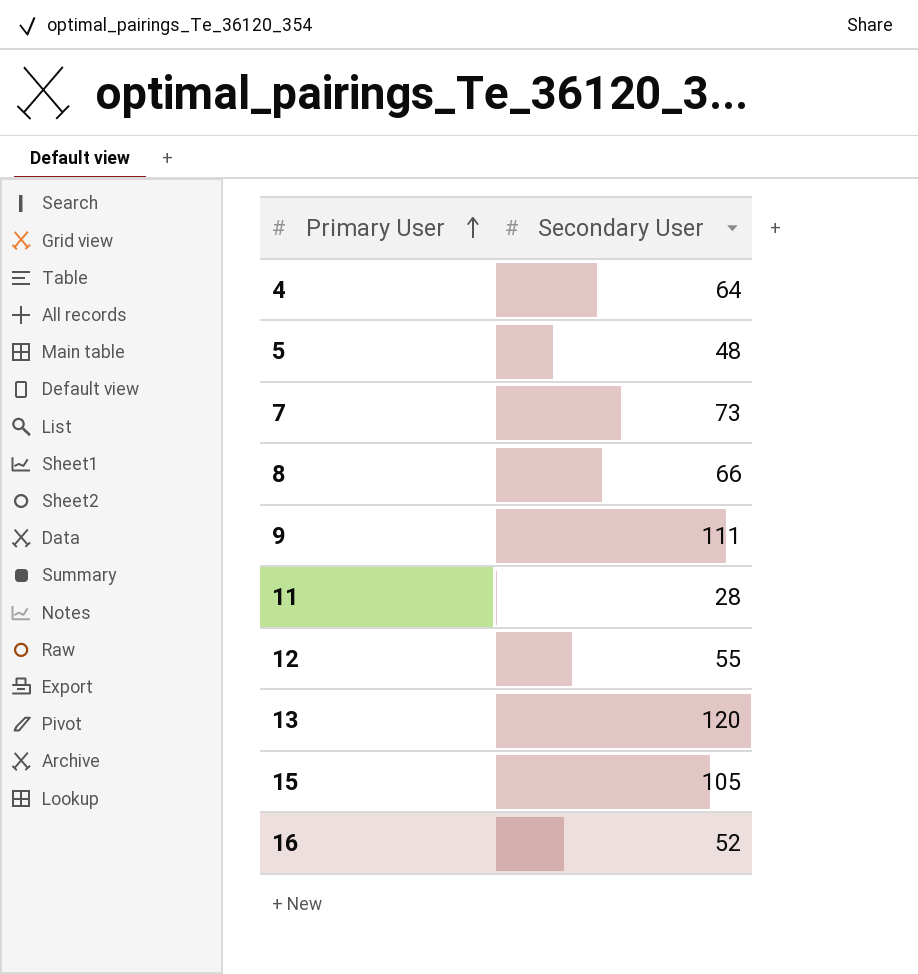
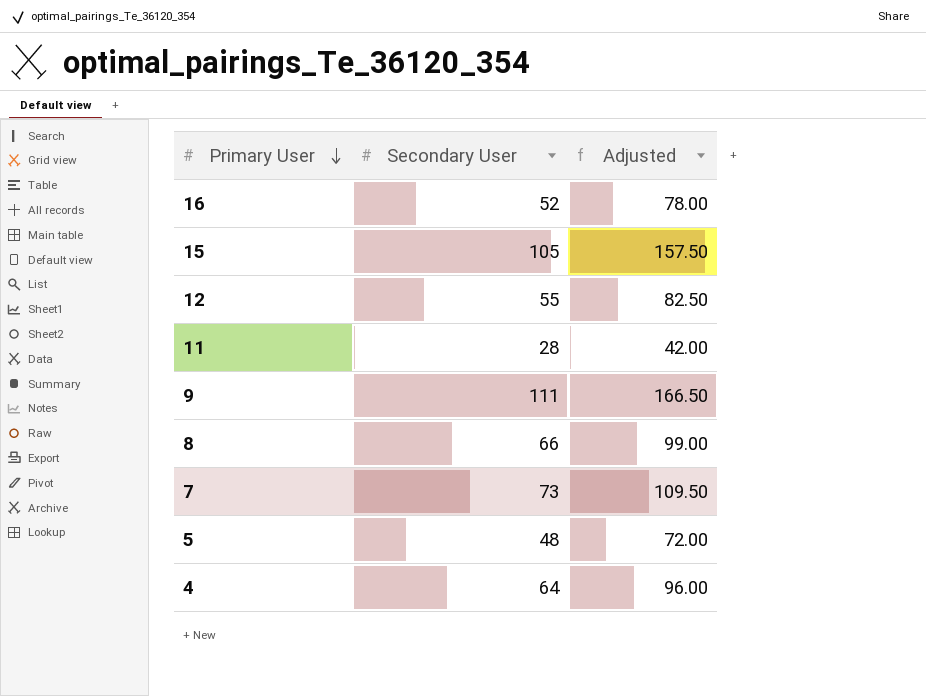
row order: Primary User ascending -> Primary User descending
column Adjusted | formula: none -> [Secondary User] * 1.5
row 13: 120 -> none

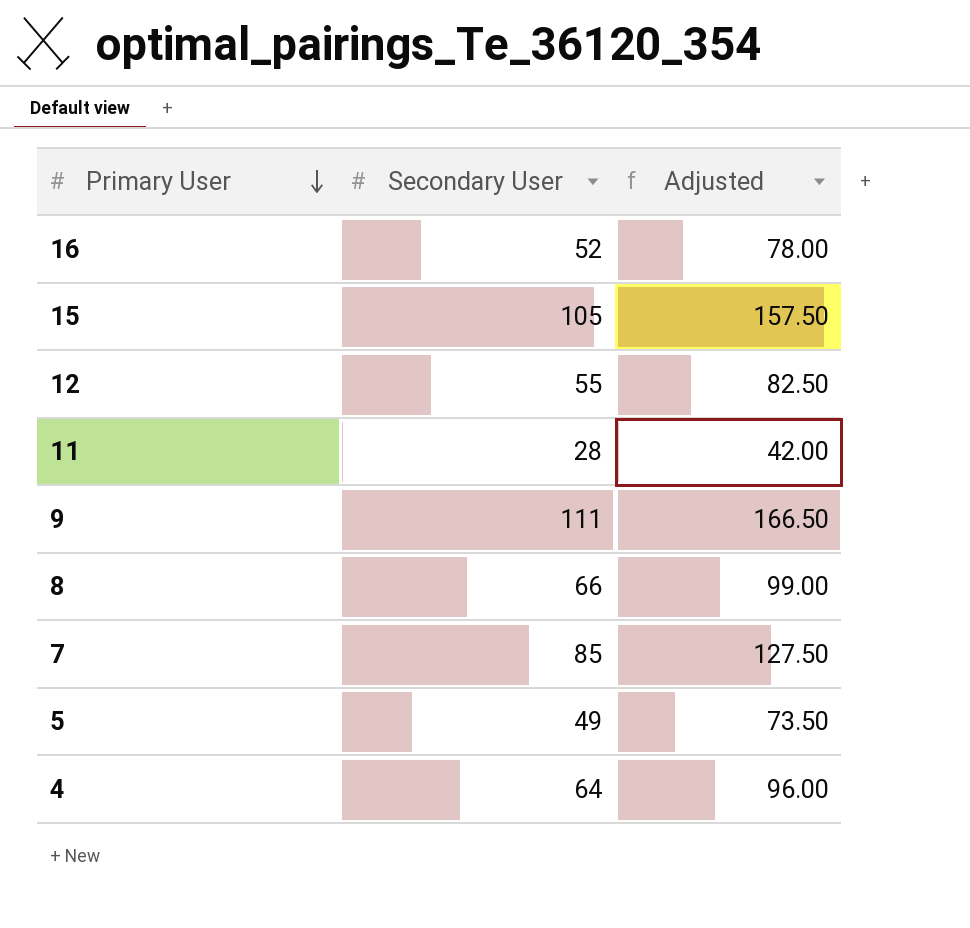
7 | Secondary User: 73 -> 85
7 | Adjusted: 109.50 -> 127.50
5 | Secondary User: 48 -> 49
5 | Adjusted: 72.00 -> 73.50

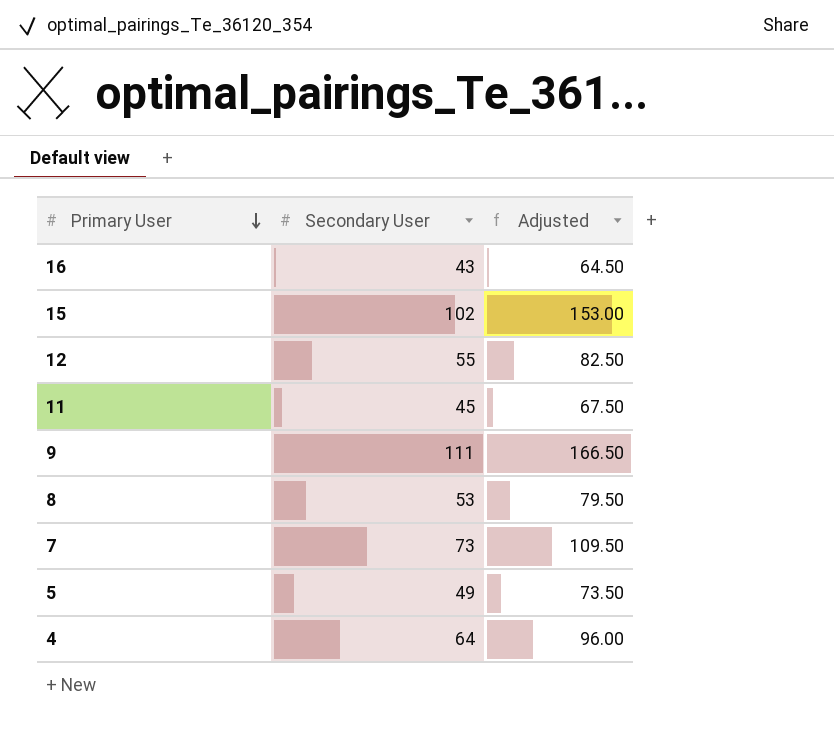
16 | Secondary User: 52 -> 43
16 | Adjusted: 78.00 -> 64.50
15 | Secondary User: 105 -> 102
15 | Adjusted: 157.50 -> 153.00
11 | Secondary User: 28 -> 45
11 | Adjusted: 42.00 -> 67.50
8 | Secondary User: 66 -> 53
8 | Adjusted: 99.00 -> 79.50
7 | Secondary User: 85 -> 73
7 | Adjusted: 127.50 -> 109.50

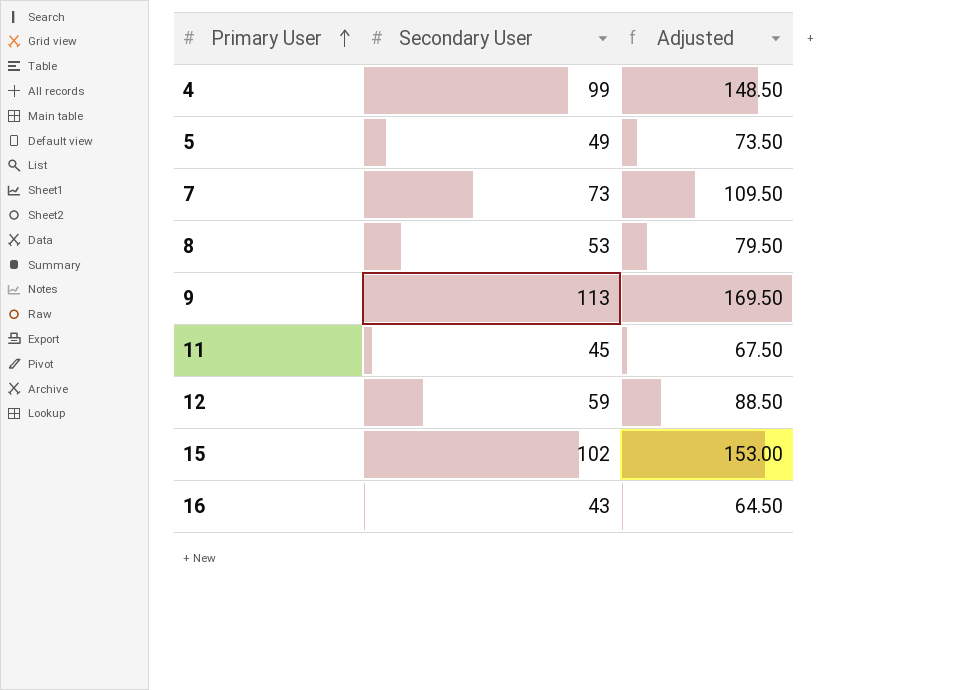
row order: Primary User descending -> Primary User ascending
4 | Secondary User: 64 -> 99
4 | Adjusted: 96.00 -> 148.50
9 | Secondary User: 111 -> 113
9 | Adjusted: 166.50 -> 169.50
12 | Secondary User: 55 -> 59
12 | Adjusted: 82.50 -> 88.50

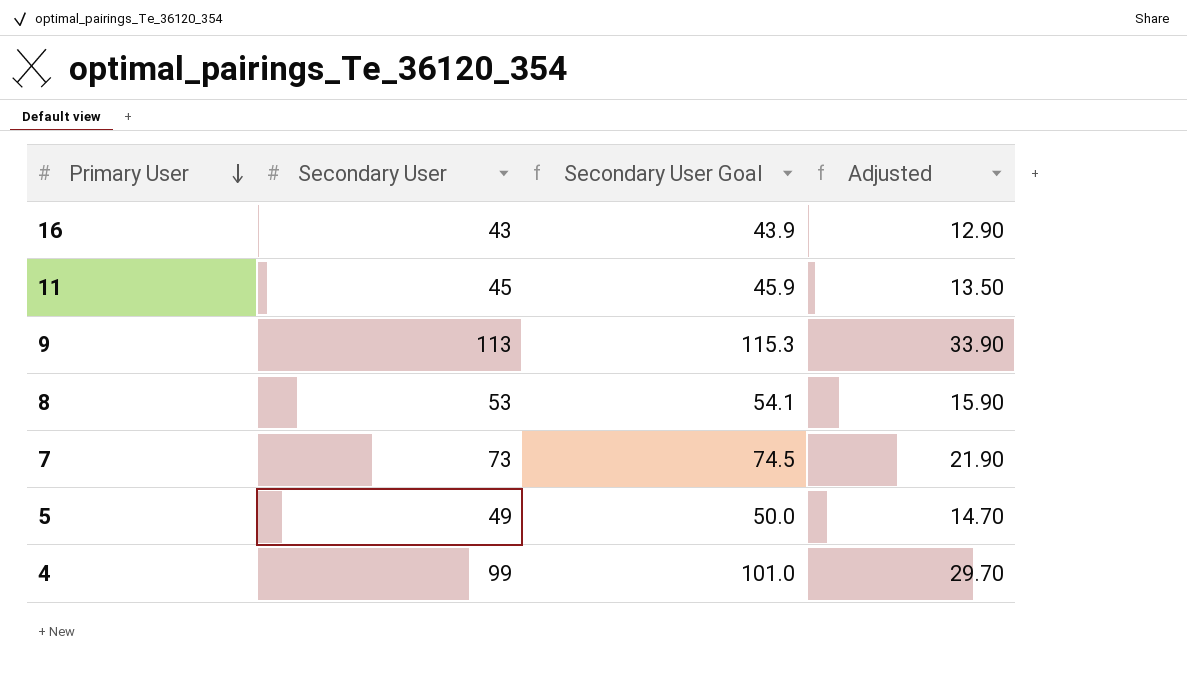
row order: Primary User ascending -> Primary User descending
column Secondary User Goal | formula: none -> [Secondary User] * 1.02
column Adjusted | formula: [Secondary User] * 1.5 -> [Secondary User] * 0.3
row 12: 59 | 88.50 -> none
row 15: 102 | 153.00 -> none

